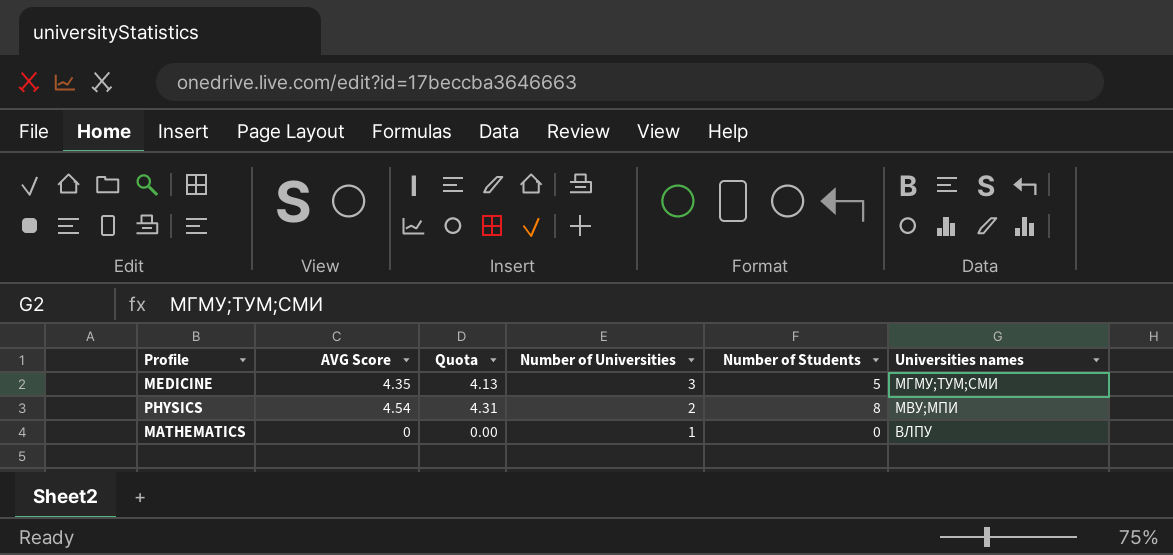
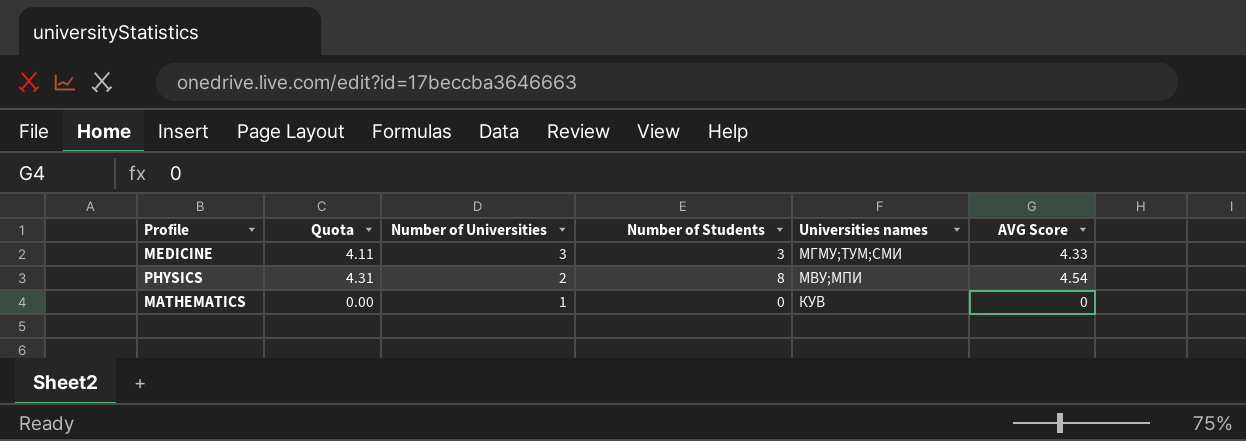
column AVG Score | position: 2 -> 6
MEDICINE | Quota: 4.13 -> 4.11
MEDICINE | Number of Students: 5 -> 3
MEDICINE | AVG Score: 4.35 -> 4.33
MATHEMATICS | Universities names: ВЛПУ -> КУВ

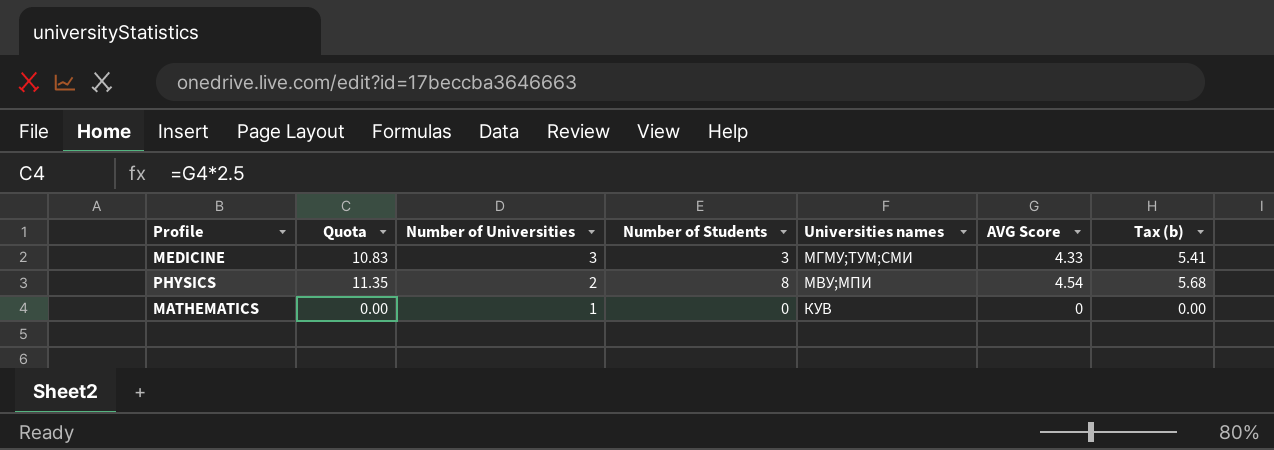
column Quota | formula: [AVG Score] * 0.95 -> [AVG Score] * 2.5
column Tax (b) | formula: none -> [AVG Score] * 1.25

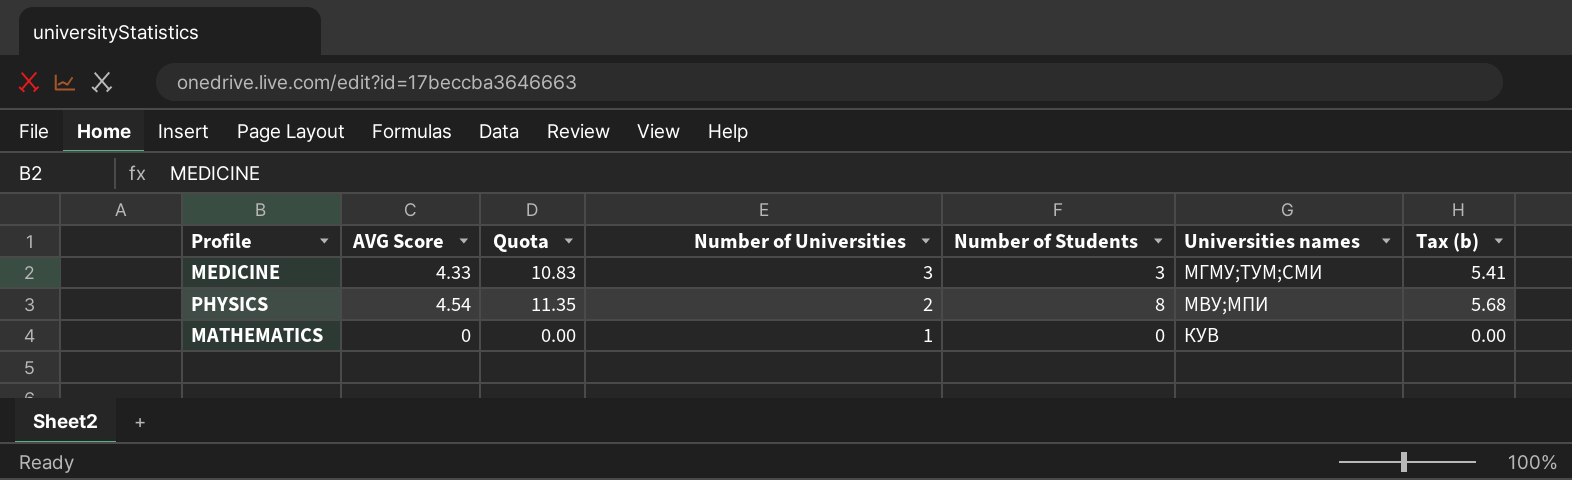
column AVG Score | position: 6 -> 2

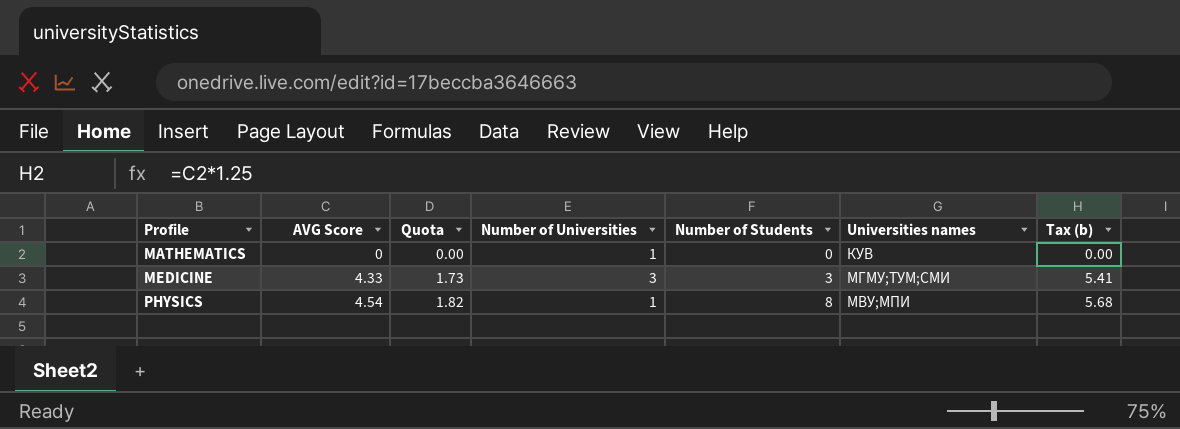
row order: Number of Universities descending -> Profile ascending
column Quota | formula: [AVG Score] * 2.5 -> [AVG Score] * 0.4
PHYSICS | Number of Universities: 2 -> 1

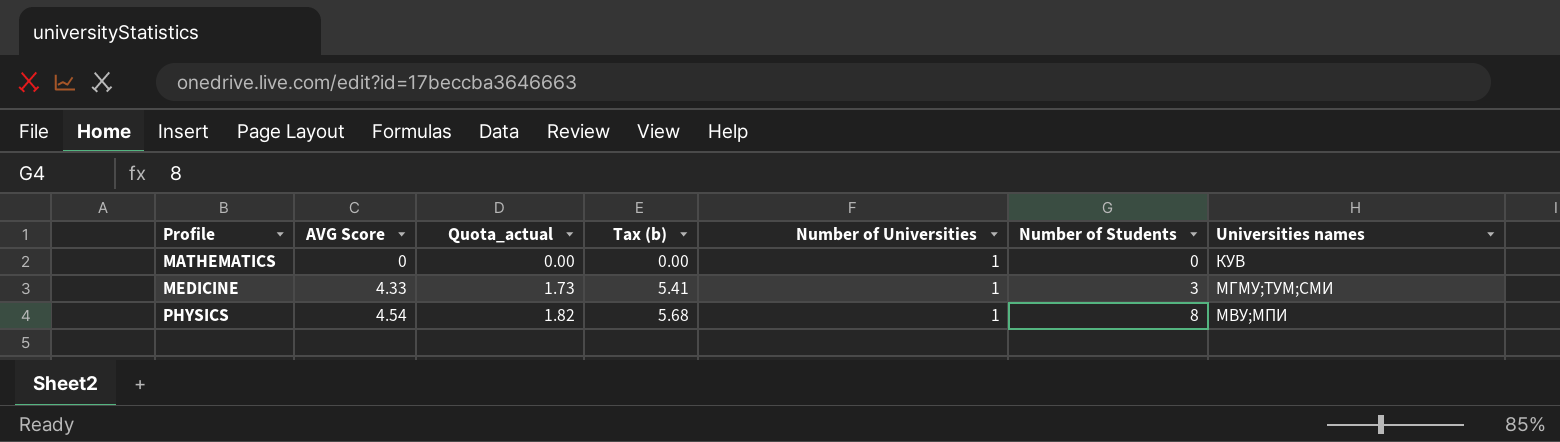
column name: Quota -> Quota_actual
column Tax (b) | position: 7 -> 4
MEDICINE | Number of Universities: 3 -> 1

